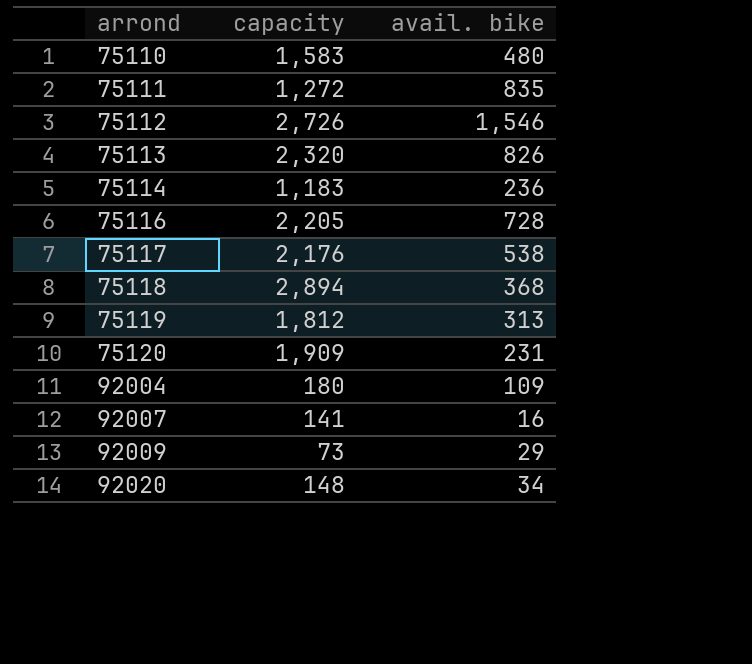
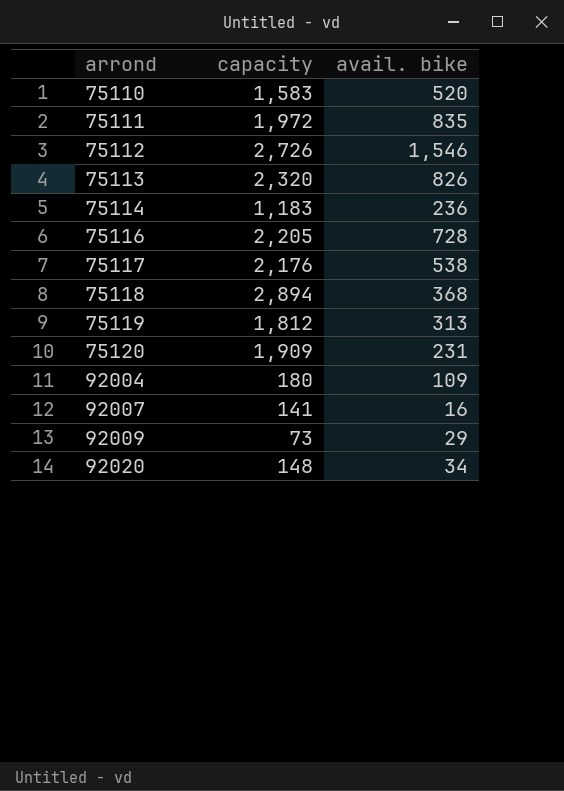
75110 | avail. bike: 480 -> 520
75111 | capacity: 1,272 -> 1,972

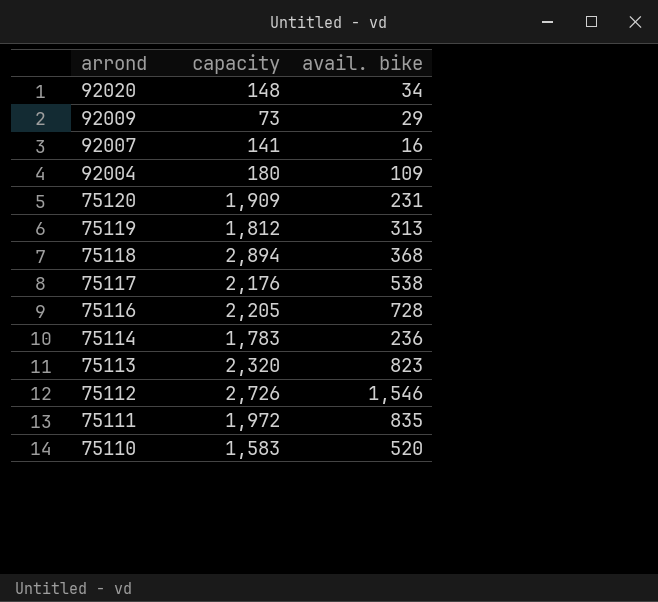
row order: arrond ascending -> arrond descending
75114 | capacity: 1,183 -> 1,783
75113 | avail. bike: 826 -> 823

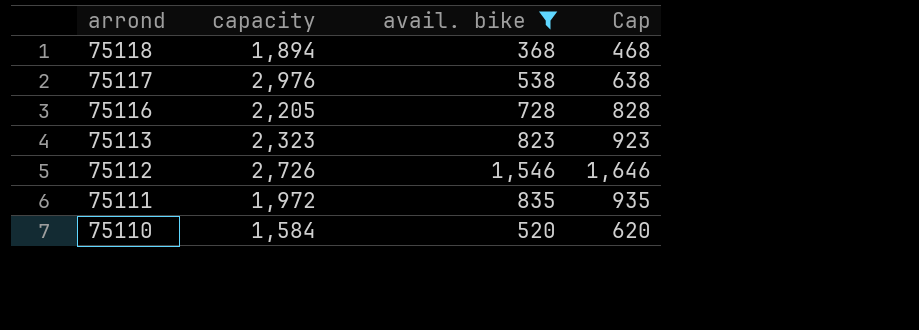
filter: none -> avail. bike >= 368
column Cap | formula: none -> [avail. bike] + 100
75118 | capacity: 2,894 -> 1,894
75117 | capacity: 2,176 -> 2,976
75113 | capacity: 2,320 -> 2,323
75110 | capacity: 1,583 -> 1,584

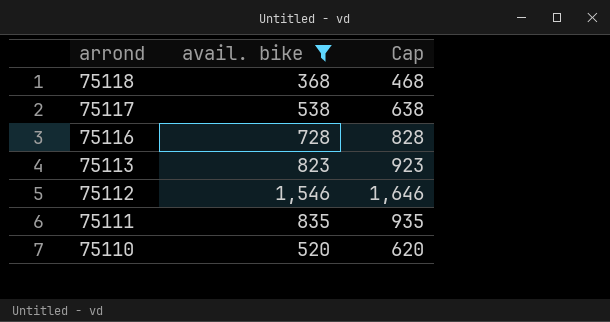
column capacity | position: 2 -> none

